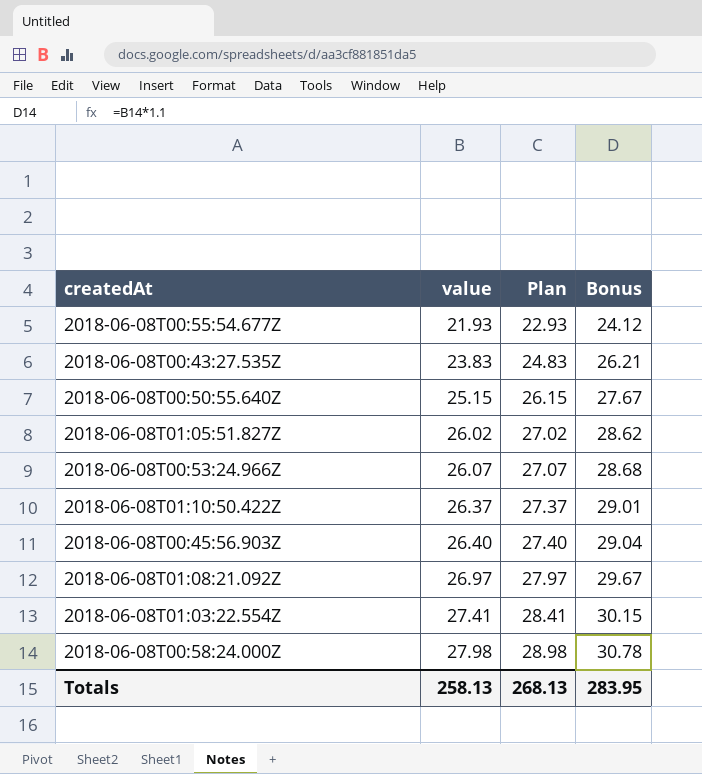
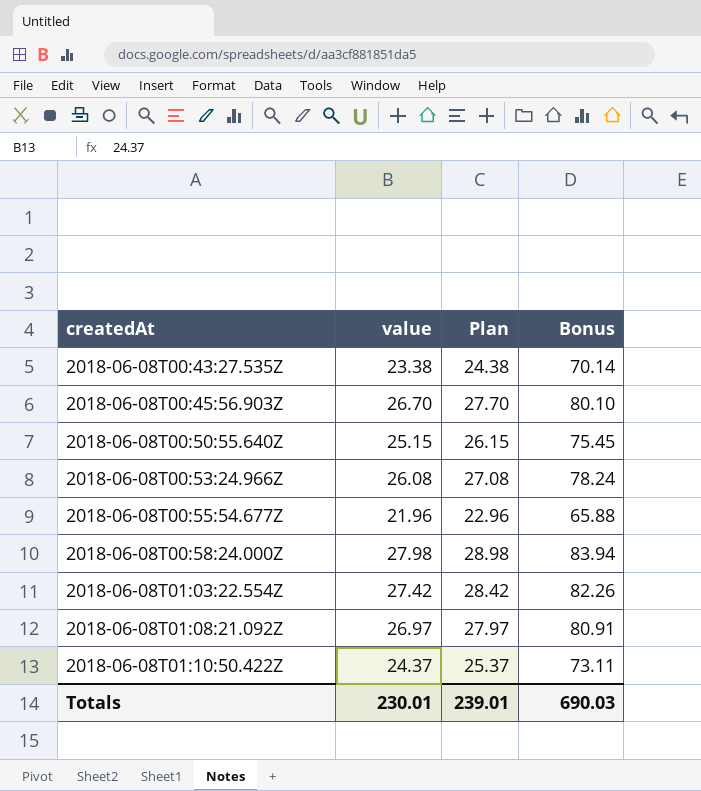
row order: value ascending -> createdAt ascending
column Bonus | formula: [value] * 1.1 -> [value] * 3
row 2018-06-08T01:05:51.827Z: 26.02 | 27.02 | 28.62 -> none
2018-06-08T00:43:27.535Z | value: 23.83 -> 23.38
2018-06-08T00:43:27.535Z | Plan: 24.83 -> 24.38
2018-06-08T00:45:56.903Z | value: 26.40 -> 26.70
2018-06-08T00:45:56.903Z | Plan: 27.40 -> 27.70
2018-06-08T00:53:24.966Z | value: 26.07 -> 26.08
2018-06-08T00:53:24.966Z | Plan: 27.07 -> 27.08
2018-06-08T00:55:54.677Z | value: 21.93 -> 21.96
2018-06-08T00:55:54.677Z | Plan: 22.93 -> 22.96
2018-06-08T01:03:22.554Z | value: 27.41 -> 27.42
2018-06-08T01:03:22.554Z | Plan: 28.41 -> 28.42
2018-06-08T01:10:50.422Z | value: 26.37 -> 24.37
2018-06-08T01:10:50.422Z | Plan: 27.37 -> 25.37
Totals | value: 258.13 -> 230.01
Totals | Plan: 268.13 -> 239.01
Totals | Bonus: 283.95 -> 690.03

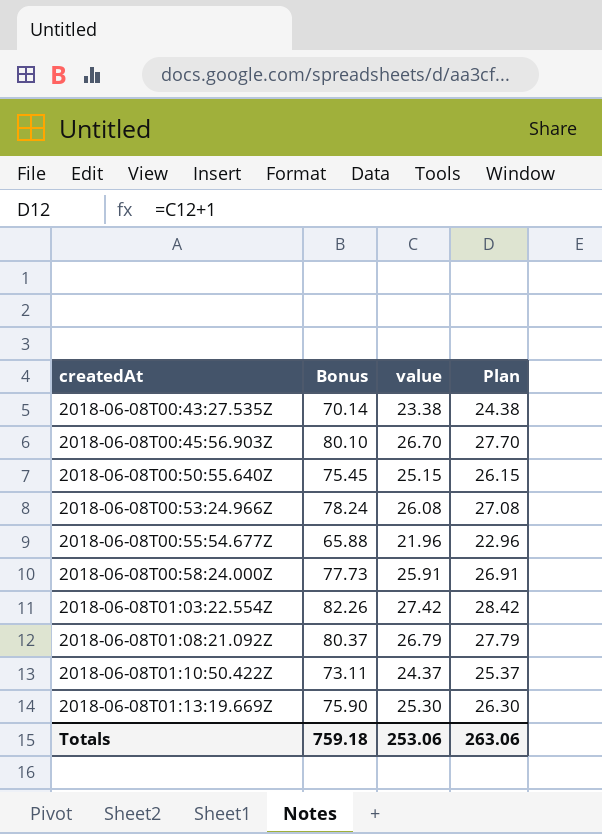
column Bonus | position: 4 -> 2
2018-06-08T00:58:24.000Z | Bonus: 83.94 -> 77.73
2018-06-08T00:58:24.000Z | value: 27.98 -> 25.91
2018-06-08T00:58:24.000Z | Plan: 28.98 -> 26.91
2018-06-08T01:08:21.092Z | Bonus: 80.91 -> 80.37
2018-06-08T01:08:21.092Z | value: 26.97 -> 26.79
2018-06-08T01:08:21.092Z | Plan: 27.97 -> 27.79
row 2018-06-08T01:13:19.669Z: none -> 75.90 | 25.30 | 26.30
Totals | Bonus: 690.03 -> 759.18
Totals | value: 230.01 -> 253.06
Totals | Plan: 239.01 -> 263.06

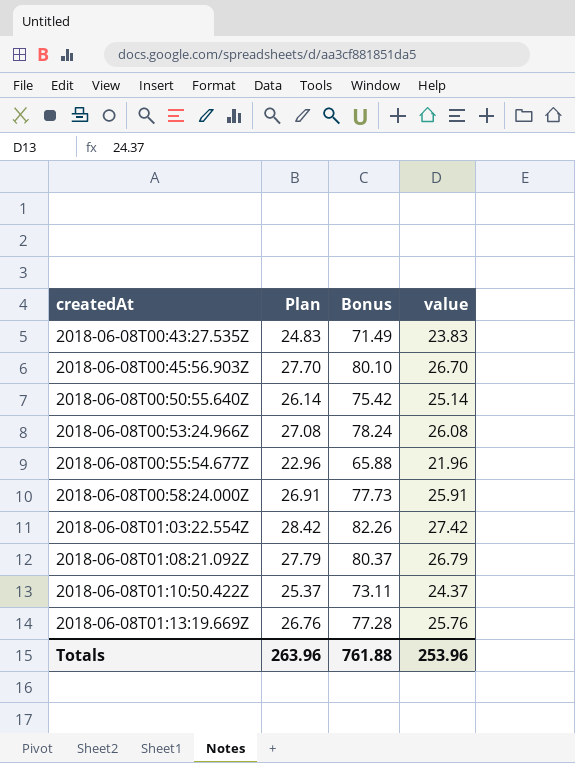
column Plan | position: 4 -> 2
2018-06-08T00:43:27.535Z | Plan: 24.38 -> 24.83
2018-06-08T00:43:27.535Z | Bonus: 70.14 -> 71.49
2018-06-08T00:43:27.535Z | value: 23.38 -> 23.83
2018-06-08T00:50:55.640Z | Plan: 26.15 -> 26.14
2018-06-08T00:50:55.640Z | Bonus: 75.45 -> 75.42
2018-06-08T00:50:55.640Z | value: 25.15 -> 25.14
2018-06-08T01:13:19.669Z | Plan: 26.30 -> 26.76
2018-06-08T01:13:19.669Z | Bonus: 75.90 -> 77.28
2018-06-08T01:13:19.669Z | value: 25.30 -> 25.76
Totals | Plan: 263.06 -> 263.96
Totals | Bonus: 759.18 -> 761.88
Totals | value: 253.06 -> 253.96

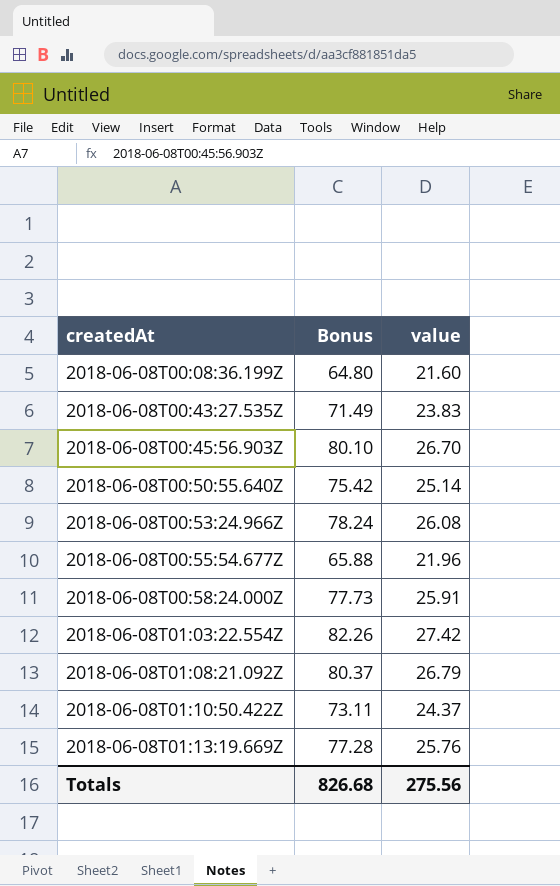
column Plan | formula: [value] + 1 -> none
row 2018-06-08T00:08:36.199Z: none -> 64.80 | 21.60
Totals | Bonus: 761.88 -> 826.68
Totals | value: 253.96 -> 275.56

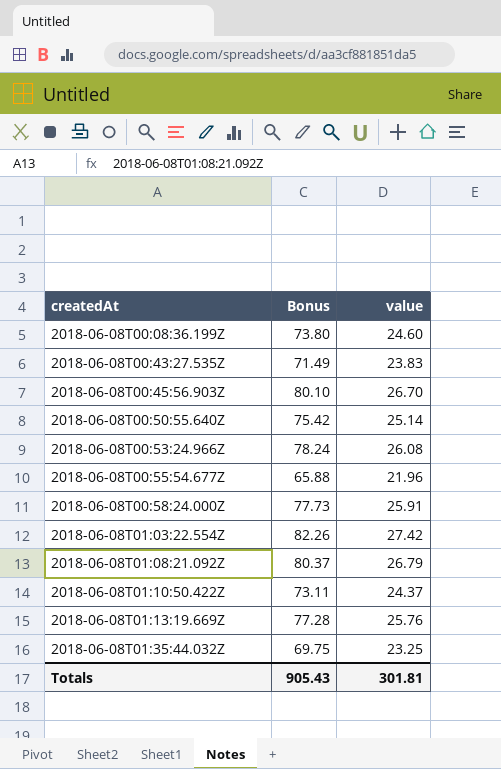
2018-06-08T00:08:36.199Z | Bonus: 64.80 -> 73.80
2018-06-08T00:08:36.199Z | value: 21.60 -> 24.60
row 2018-06-08T01:35:44.032Z: none -> 69.75 | 23.25
Totals | Bonus: 826.68 -> 905.43
Totals | value: 275.56 -> 301.81

